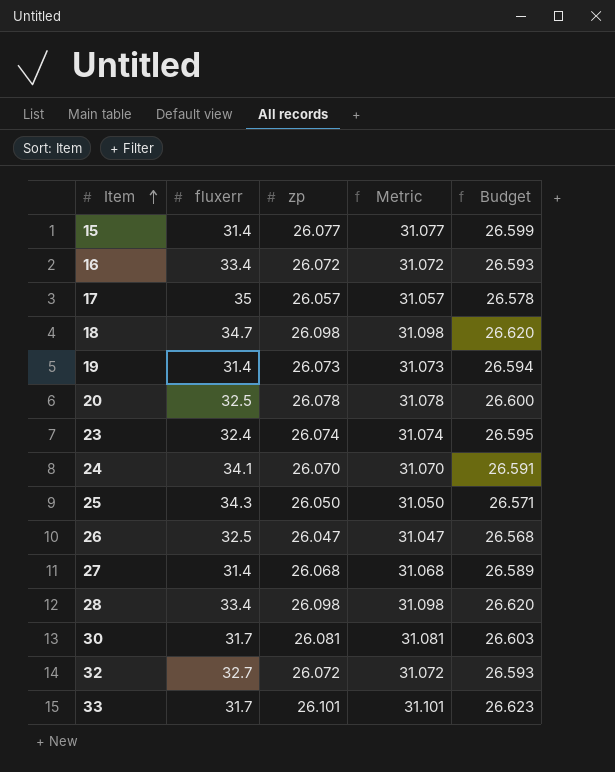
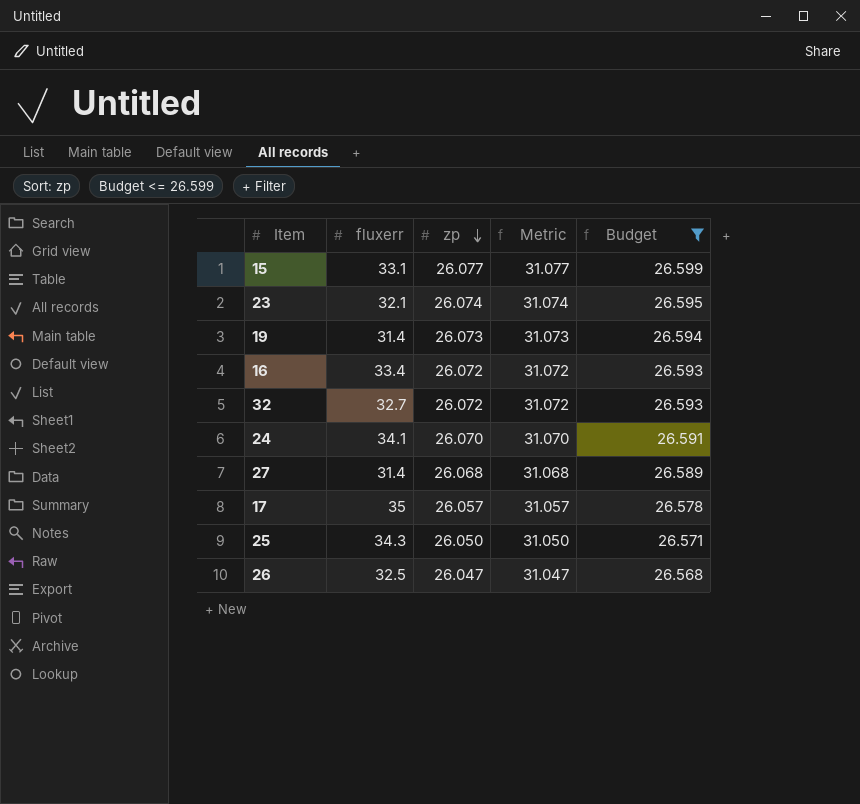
filter: none -> Budget <= 26.599
row order: Item ascending -> zp descending
15 | fluxerr: 31.4 -> 33.1
23 | fluxerr: 32.4 -> 32.1

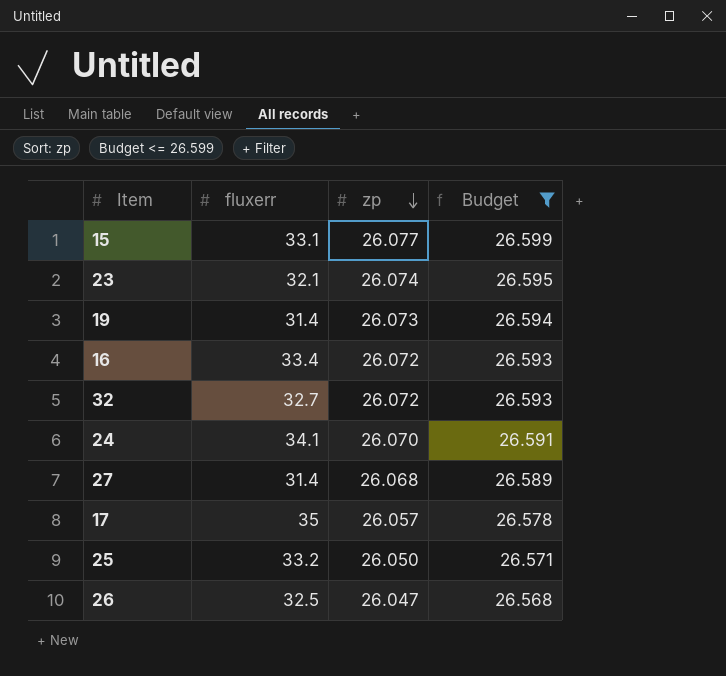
column Metric | formula: [zp] + 5 -> none
25 | fluxerr: 34.3 -> 33.2

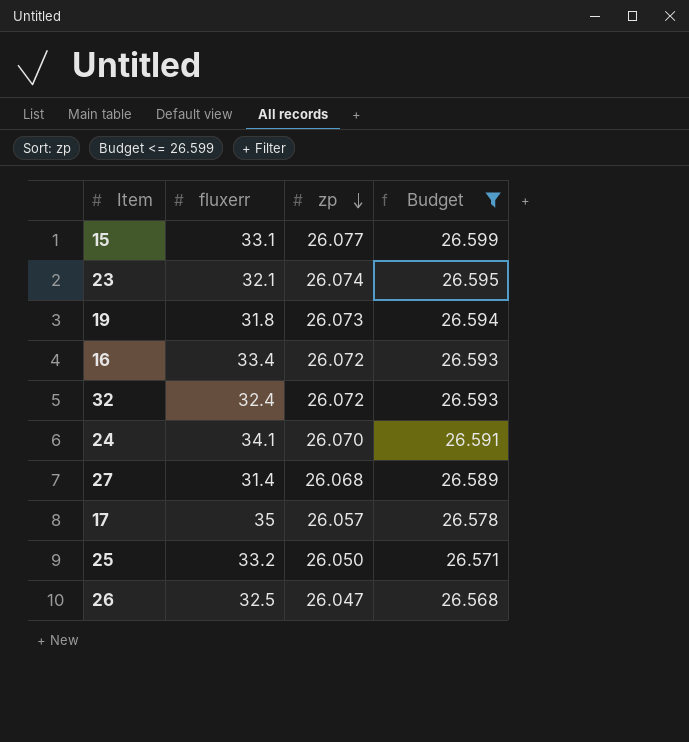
19 | fluxerr: 31.4 -> 31.8
32 | fluxerr: 32.7 -> 32.4

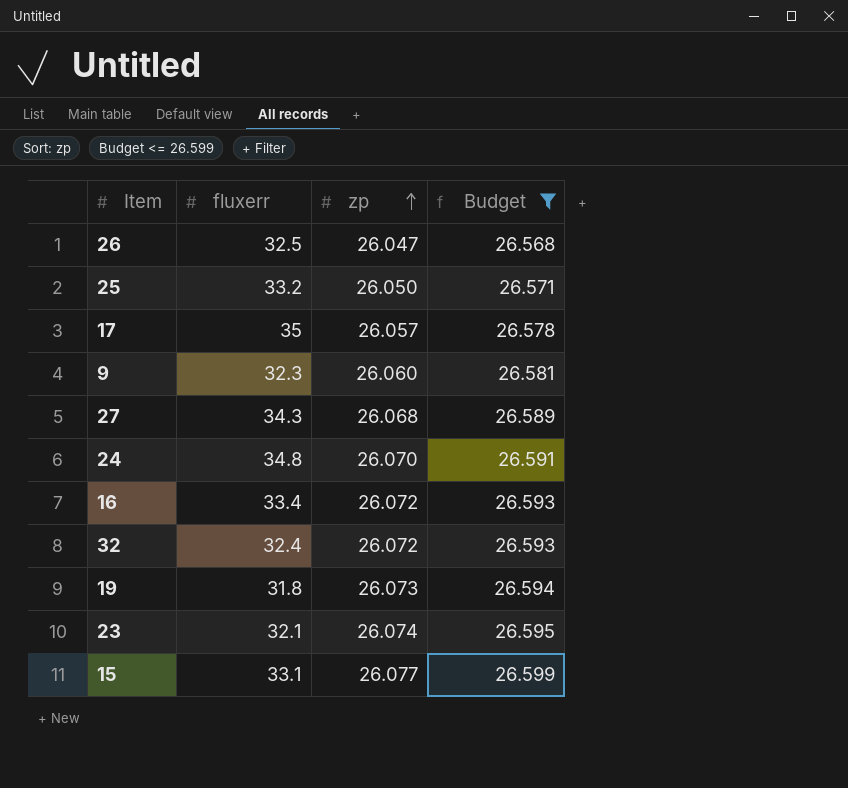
row order: zp descending -> zp ascending
row 9: none -> 32.3 | 26.060 | 26.581
27 | fluxerr: 31.4 -> 34.3
24 | fluxerr: 34.1 -> 34.8

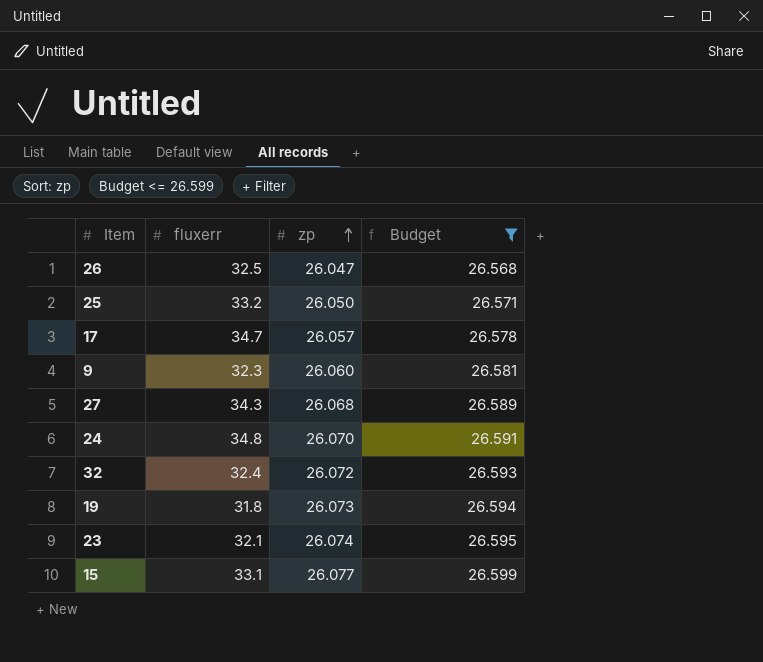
row 16: 33.4 | 26.072 | 26.593 -> none
17 | fluxerr: 35 -> 34.7

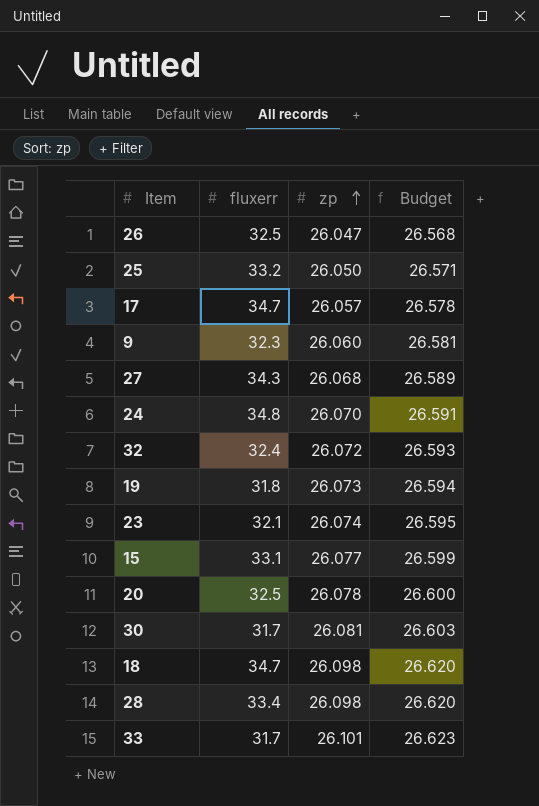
filter: Budget <= 26.599 -> none

